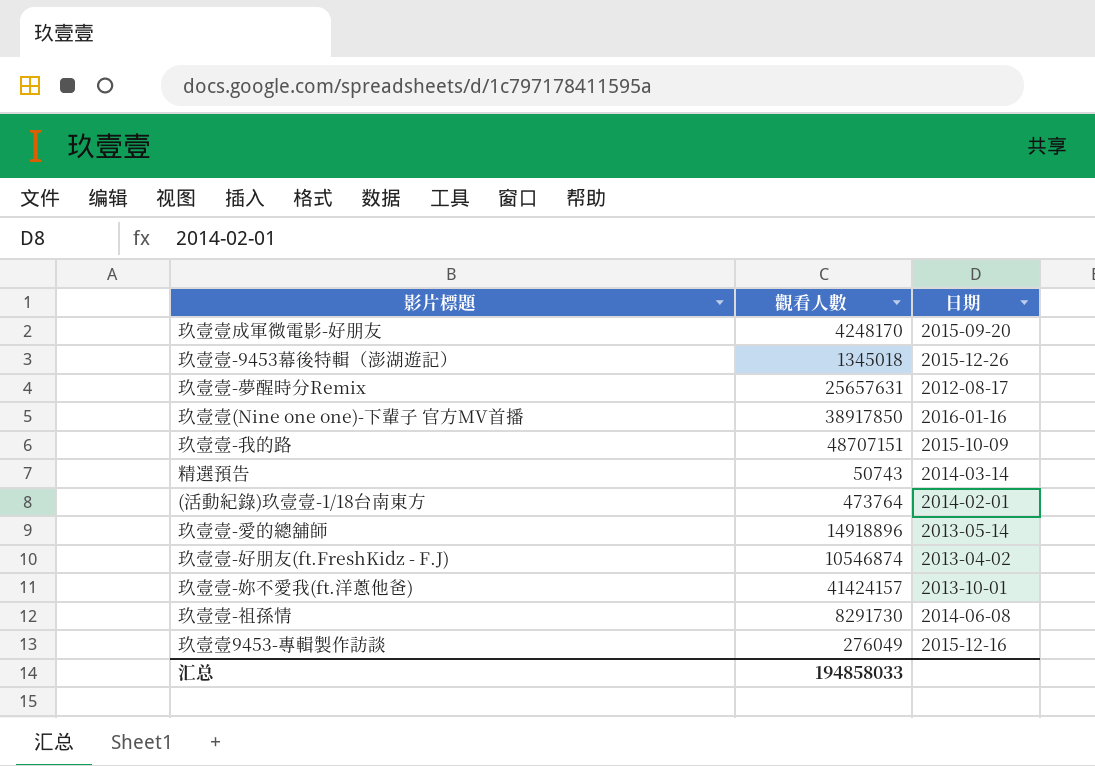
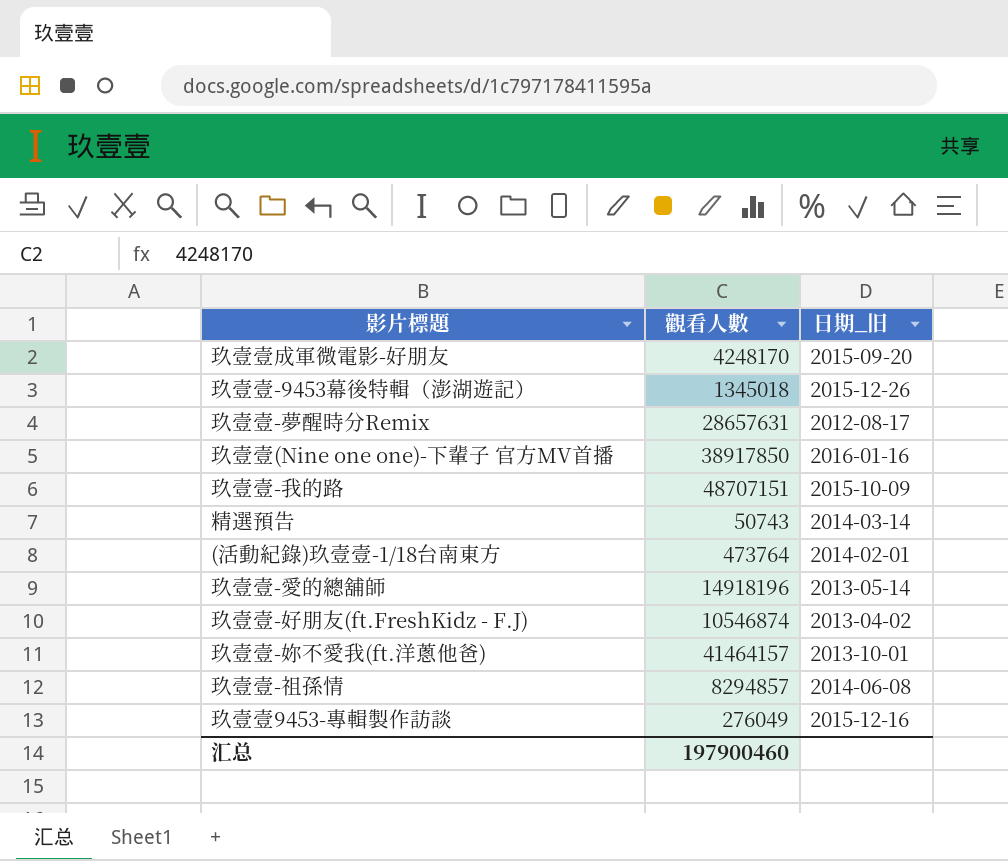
column name: 日期 -> 日期_旧
玖壹壹-夢醒時分Remix | 觀看人數: 25657631 -> 28657631
玖壹壹-愛的總舖師 | 觀看人數: 14918896 -> 14918196
玖壹壹-妳不愛我(ft.洋蔥他爸) | 觀看人數: 41424157 -> 41464157
玖壹壹-祖孫情 | 觀看人數: 8291730 -> 8294857
汇总 | 觀看人數: 194858033 -> 197900460

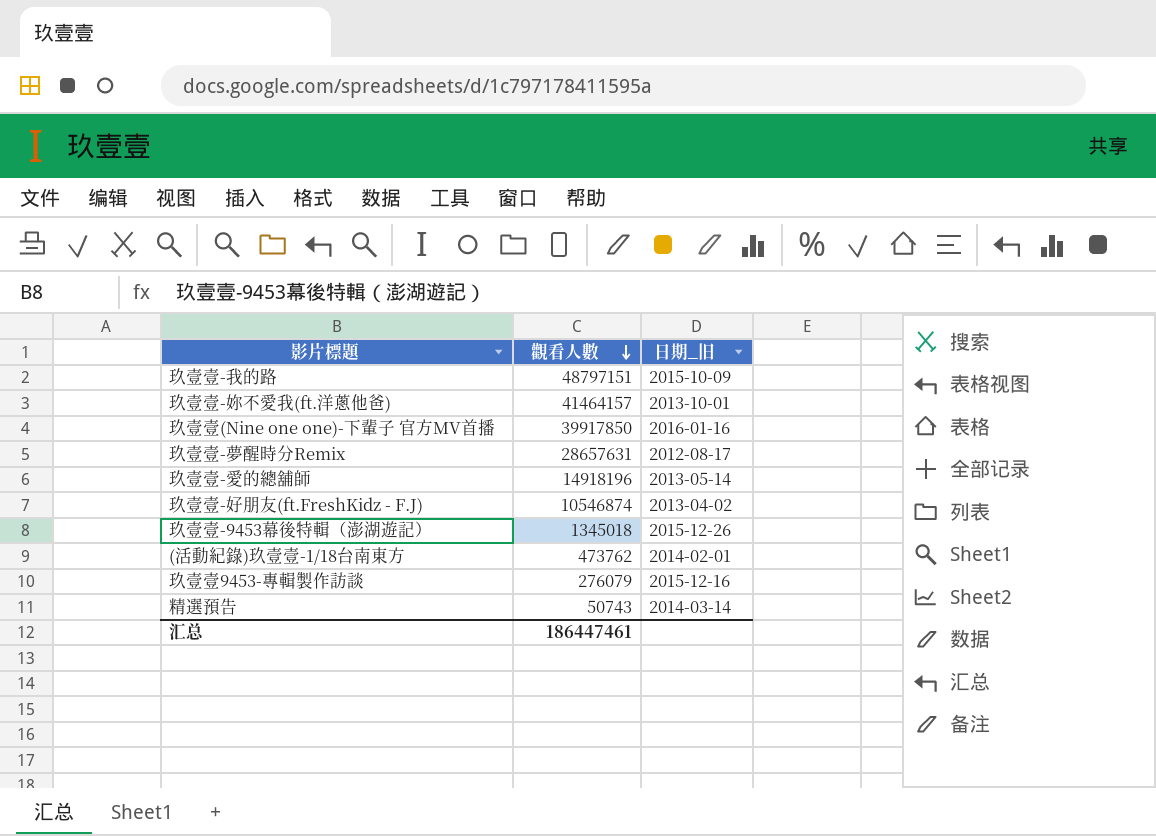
row order: none -> 觀看人數 descending
row 玖壹壹成軍微電影-好朋友: 4248170 | 2015-09-20 -> none
row 玖壹壹-祖孫情: 8294857 | 2014-06-08 -> none
玖壹壹-我的路 | 觀看人數: 48707151 -> 48797151
玖壹壹(Nine one one)-下輩子 官方MV首播 | 觀看人數: 38917850 -> 39917850
(活動紀錄)玖壹壹-1/18台南東方 | 觀看人數: 473764 -> 473762
玖壹壹9453-專輯製作訪談 | 觀看人數: 276049 -> 276079
汇总 | 觀看人數: 197900460 -> 186447461

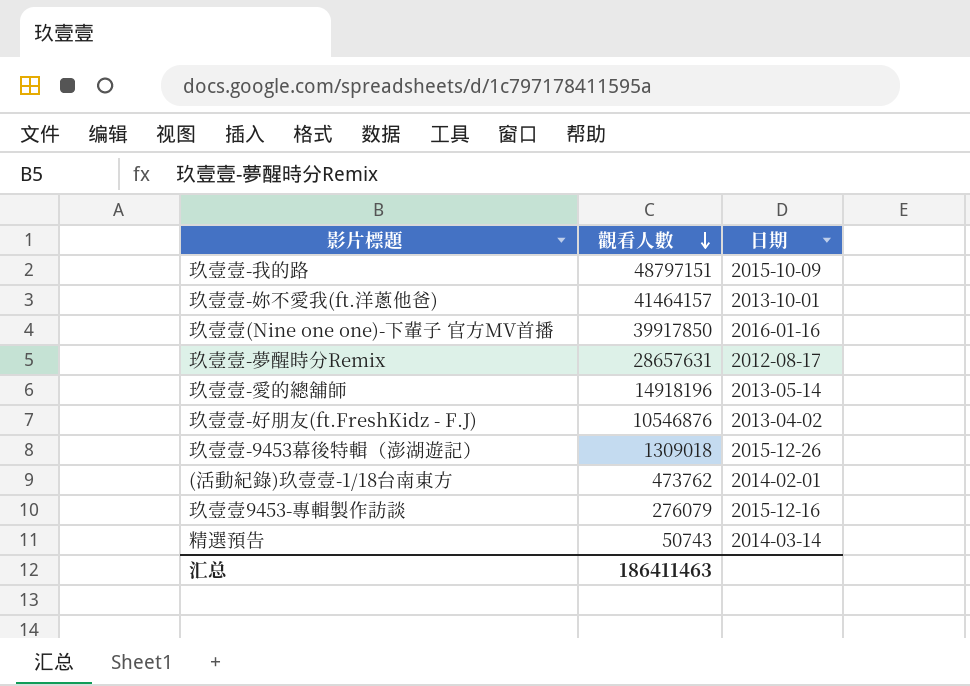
column name: 日期_旧 -> 日期
玖壹壹-好朋友(ft.FreshKidz - F.J) | 觀看人數: 10546874 -> 10546876
玖壹壹-9453幕後特輯（澎湖遊記） | 觀看人數: 1345018 -> 1309018
汇总 | 觀看人數: 186447461 -> 186411463

